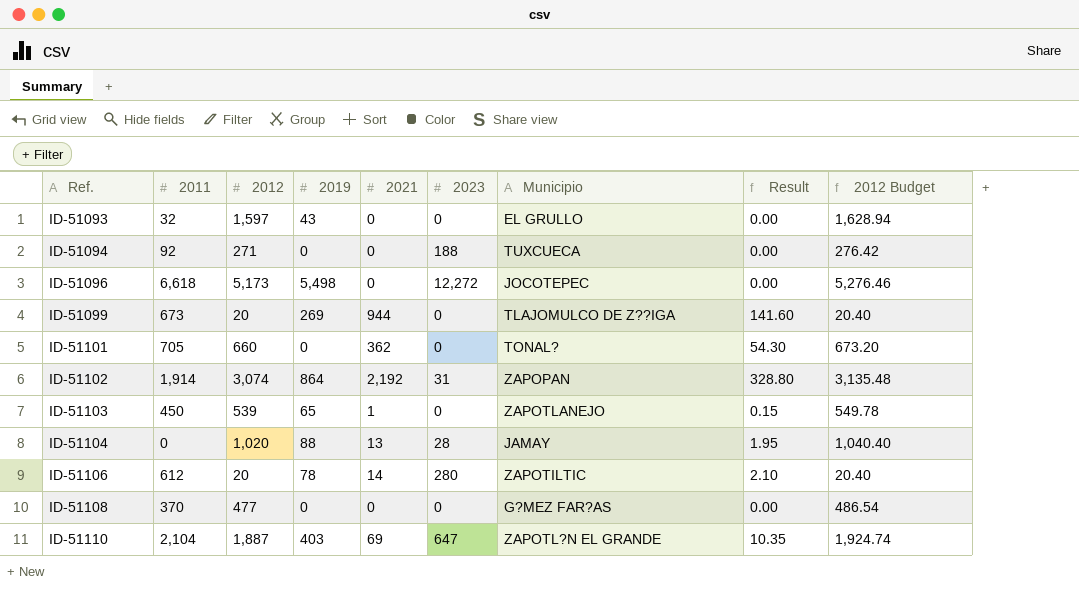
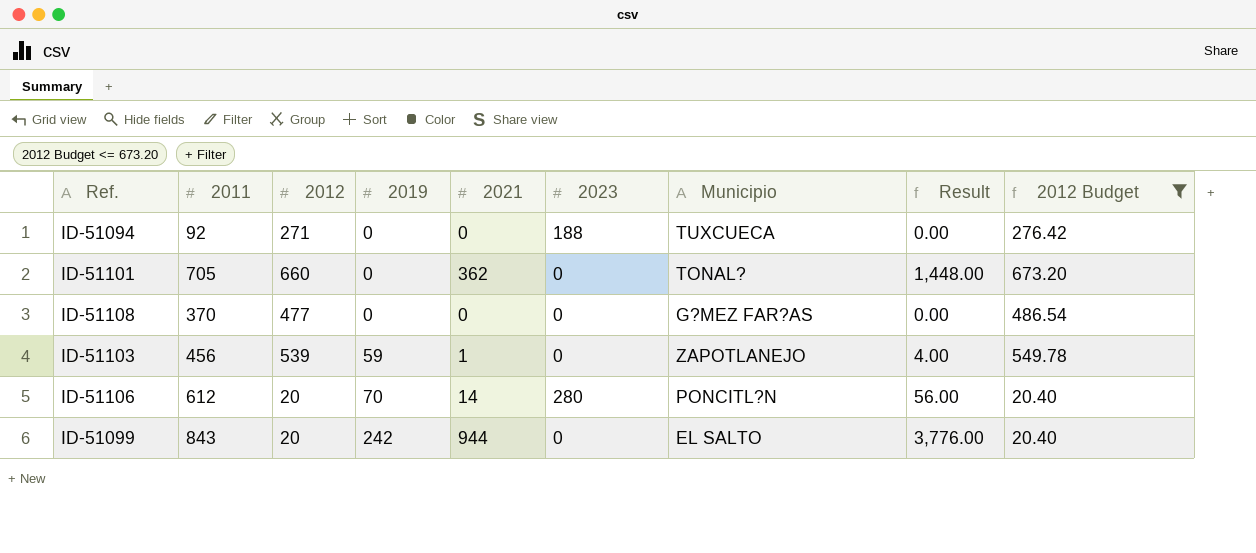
filter: none -> 2012 Budget <= 673.20
row order: Ref. ascending -> 2019 ascending
column Result | formula: [2021] * 0.15 -> [2021] * 4
ID-51103 | 2011: 450 -> 456
ID-51103 | 2019: 65 -> 59
ID-51106 | 2019: 78 -> 70
ID-51106 | Municipio: ZAPOTILTIC -> PONCITL?N
ID-51099 | 2011: 673 -> 843
ID-51099 | 2019: 269 -> 242
ID-51099 | Municipio: TLAJOMULCO DE Z??IGA -> EL SALTO

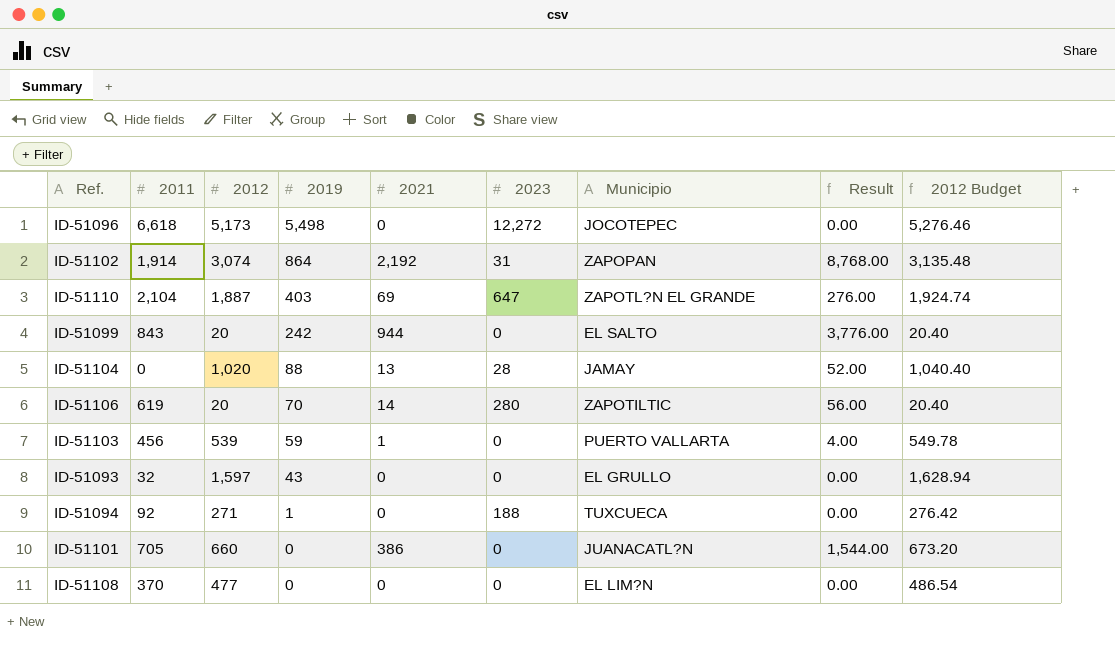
filter: 2012 Budget <= 673.20 -> none
row order: 2019 ascending -> 2019 descending
ID-51106 | 2011: 612 -> 619
ID-51106 | Municipio: PONCITL?N -> ZAPOTILTIC
ID-51103 | Municipio: ZAPOTLANEJO -> PUERTO VALLARTA
ID-51094 | 2019: 0 -> 1
ID-51101 | 2021: 362 -> 386
ID-51101 | Municipio: TONAL? -> JUANACATL?N
ID-51101 | Result: 1,448.00 -> 1,544.00
ID-51108 | Municipio: G?MEZ FAR?AS -> EL LIM?N

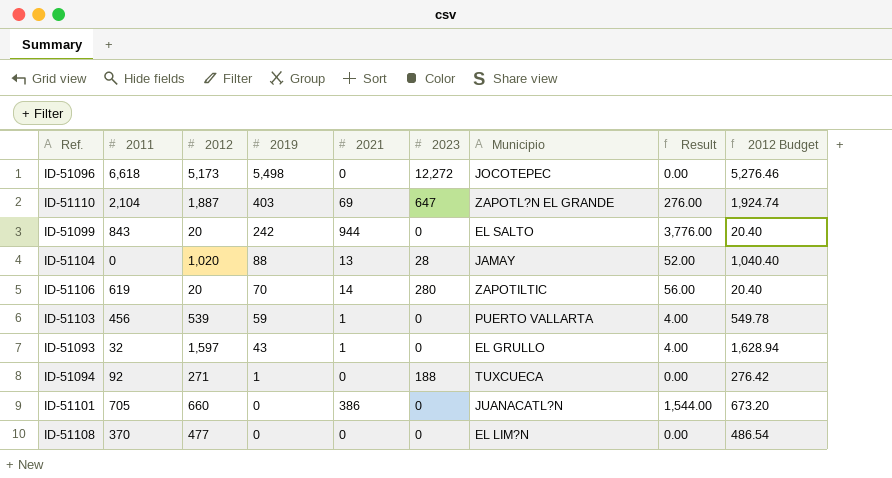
row ID-51102: 1,914 | 3,074 | 864 | 2,192 | 31 | ZAPOPAN | 8,768.00 | 3,135.48 -> none
ID-51093 | 2021: 0 -> 1
ID-51093 | Result: 0.00 -> 4.00

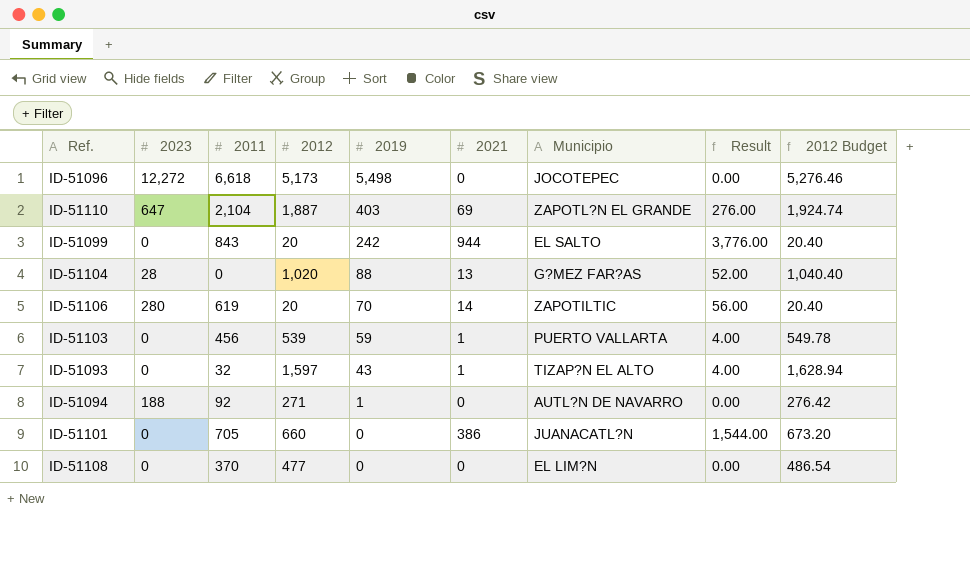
column 2023 | position: 6 -> 2
ID-51104 | Municipio: JAMAY -> G?MEZ FAR?AS
ID-51093 | Municipio: EL GRULLO -> TIZAP?N EL ALTO
ID-51094 | Municipio: TUXCUECA -> AUTL?N DE NAVARRO

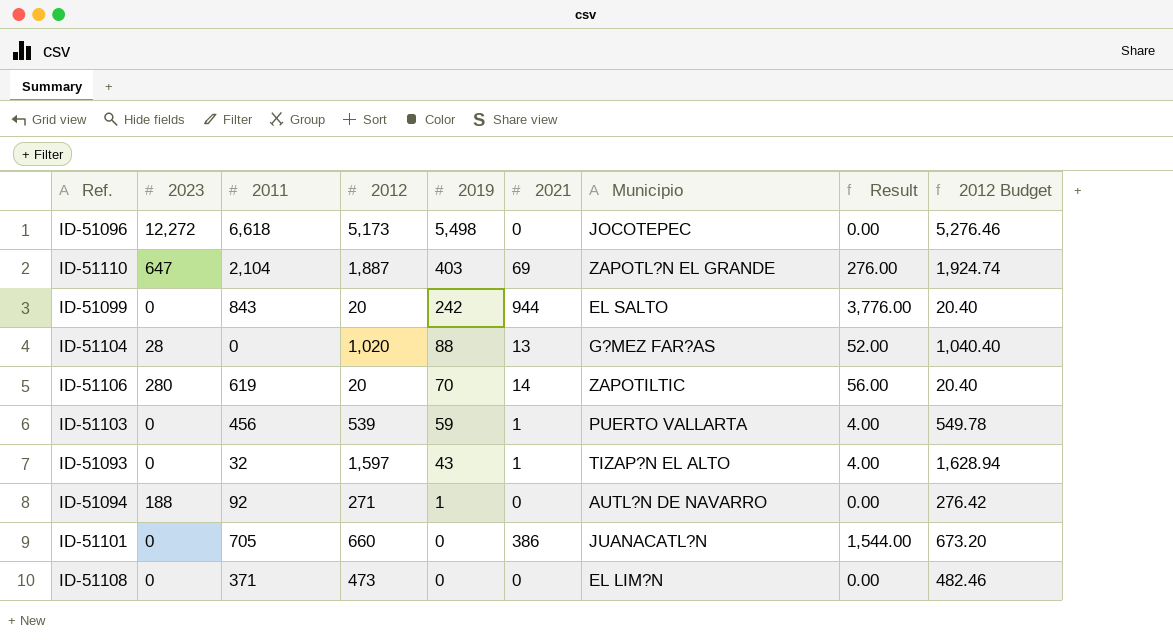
ID-51108 | 2011: 370 -> 371
ID-51108 | 2012: 477 -> 473
ID-51108 | 2012 Budget: 486.54 -> 482.46

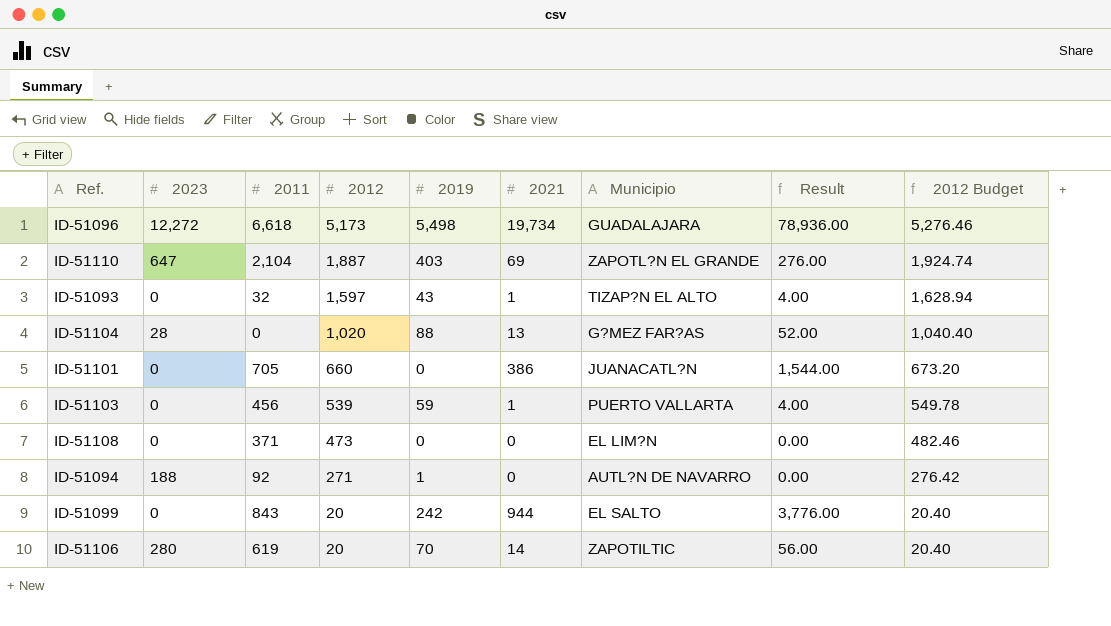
row order: 2019 descending -> 2012 descending
ID-51096 | 2021: 0 -> 19,734
ID-51096 | Municipio: JOCOTEPEC -> GUADALAJARA
ID-51096 | Result: 0.00 -> 78,936.00

